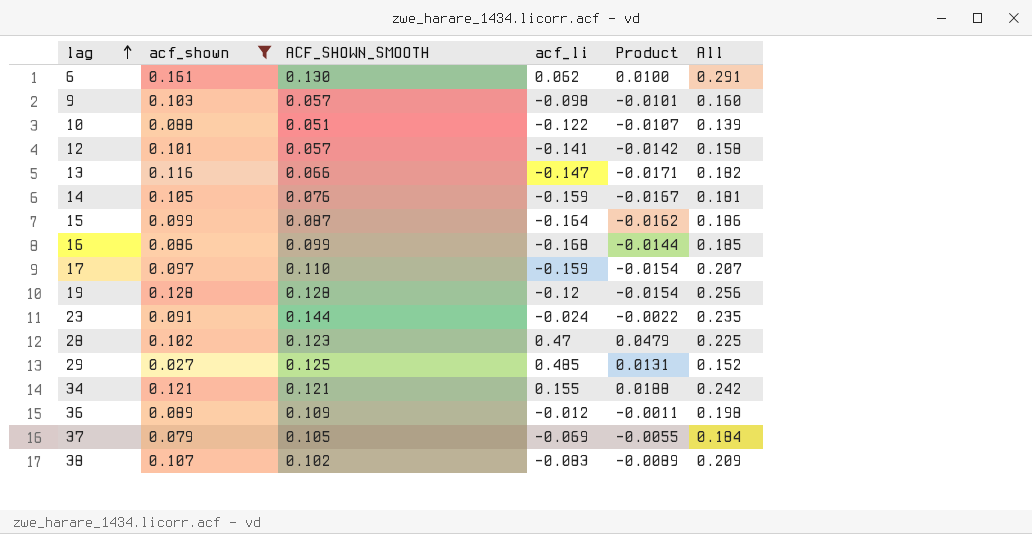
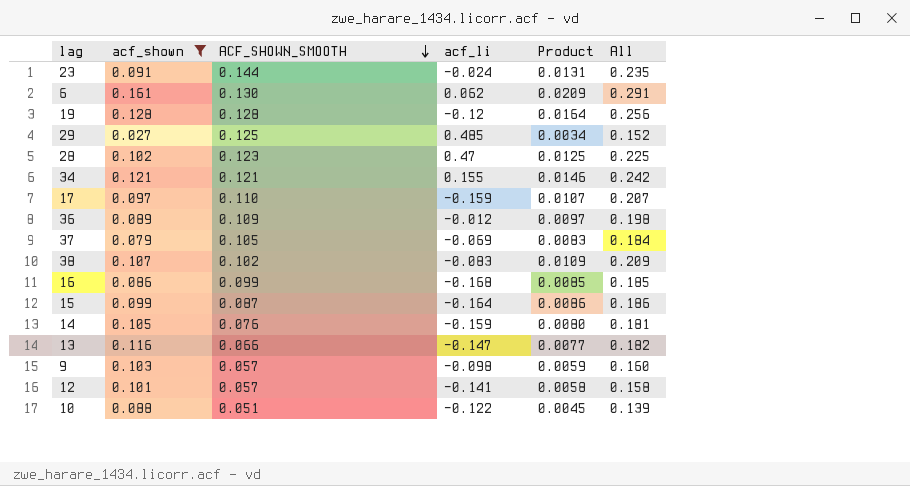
row order: lag ascending -> ACF_SHOWN_SMOOTH descending
column Product | formula: [acf_shown] * [acf_li] -> [acf_shown] * [ACF_SHOWN_SMOOTH]

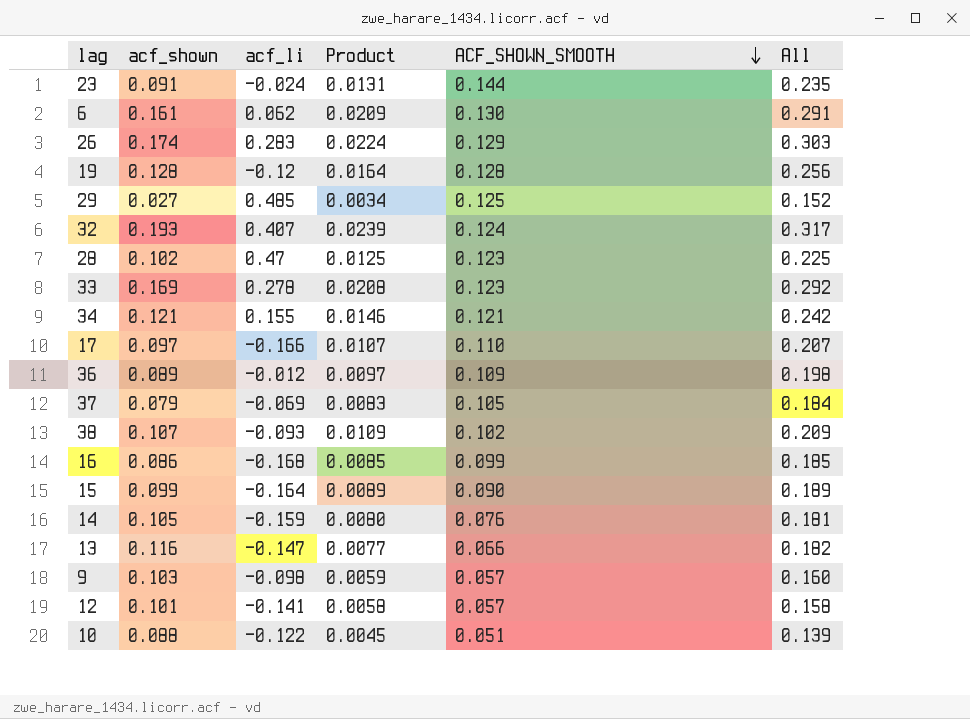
filter: acf_shown <= 0.161 -> none
column ACF_SHOWN_SMOOTH | position: 3 -> 5
17 | acf_li: -0.159 -> -0.166
38 | acf_li: -0.083 -> -0.093
15 | Product: 0.0086 -> 0.0089
15 | ACF_SHOWN_SMOOTH: 0.087 -> 0.090
15 | All: 0.186 -> 0.189

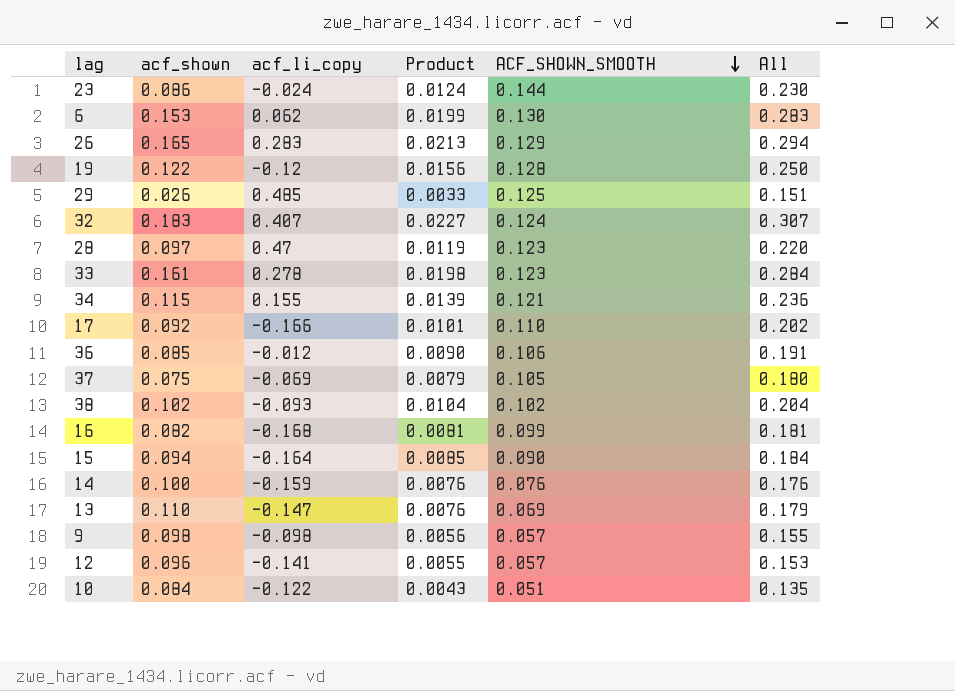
column name: acf_li -> acf_li_copy
23 | acf_shown: 0.091 -> 0.086
23 | Product: 0.0131 -> 0.0124
23 | All: 0.235 -> 0.230
6 | acf_shown: 0.161 -> 0.153
6 | Product: 0.0209 -> 0.0199
6 | All: 0.291 -> 0.283
26 | acf_shown: 0.174 -> 0.165
26 | Product: 0.0224 -> 0.0213
26 | All: 0.303 -> 0.294
19 | acf_shown: 0.128 -> 0.122
19 | Product: 0.0164 -> 0.0156
19 | All: 0.256 -> 0.250
29 | acf_shown: 0.027 -> 0.026
29 | Product: 0.0034 -> 0.0033
29 | All: 0.152 -> 0.151
32 | acf_shown: 0.193 -> 0.183
32 | Product: 0.0239 -> 0.0227
32 | All: 0.317 -> 0.307
28 | acf_shown: 0.102 -> 0.097
28 | Product: 0.0125 -> 0.0119
28 | All: 0.225 -> 0.220
33 | acf_shown: 0.169 -> 0.161
33 | Product: 0.0208 -> 0.0198
33 | All: 0.292 -> 0.284
34 | acf_shown: 0.121 -> 0.115
34 | Product: 0.0146 -> 0.0139
34 | All: 0.242 -> 0.236
17 | acf_shown: 0.097 -> 0.092
17 | Product: 0.0107 -> 0.0101
17 | All: 0.207 -> 0.202
36 | acf_shown: 0.089 -> 0.085
36 | Product: 0.0097 -> 0.0090
36 | ACF_SHOWN_SMOOTH: 0.109 -> 0.106
36 | All: 0.198 -> 0.191
37 | acf_shown: 0.079 -> 0.075
37 | Product: 0.0083 -> 0.0079
37 | All: 0.184 -> 0.180
38 | acf_shown: 0.107 -> 0.102
38 | Product: 0.0109 -> 0.0104
38 | All: 0.209 -> 0.204
16 | acf_shown: 0.086 -> 0.082
16 | Product: 0.0085 -> 0.0081
16 | All: 0.185 -> 0.181
15 | acf_shown: 0.099 -> 0.094
15 | Product: 0.0089 -> 0.0085
15 | All: 0.189 -> 0.184
14 | acf_shown: 0.105 -> 0.100
14 | Product: 0.0080 -> 0.0076
14 | All: 0.181 -> 0.176
13 | acf_shown: 0.116 -> 0.110
13 | Product: 0.0077 -> 0.0076
13 | ACF_SHOWN_SMOOTH: 0.066 -> 0.069
13 | All: 0.182 -> 0.179
9 | acf_shown: 0.103 -> 0.098
9 | Product: 0.0059 -> 0.0056
9 | All: 0.160 -> 0.155
12 | acf_shown: 0.101 -> 0.096
12 | Product: 0.0058 -> 0.0055
12 | All: 0.158 -> 0.153
10 | acf_shown: 0.088 -> 0.084
10 | Product: 0.0045 -> 0.0043
10 | All: 0.139 -> 0.135

